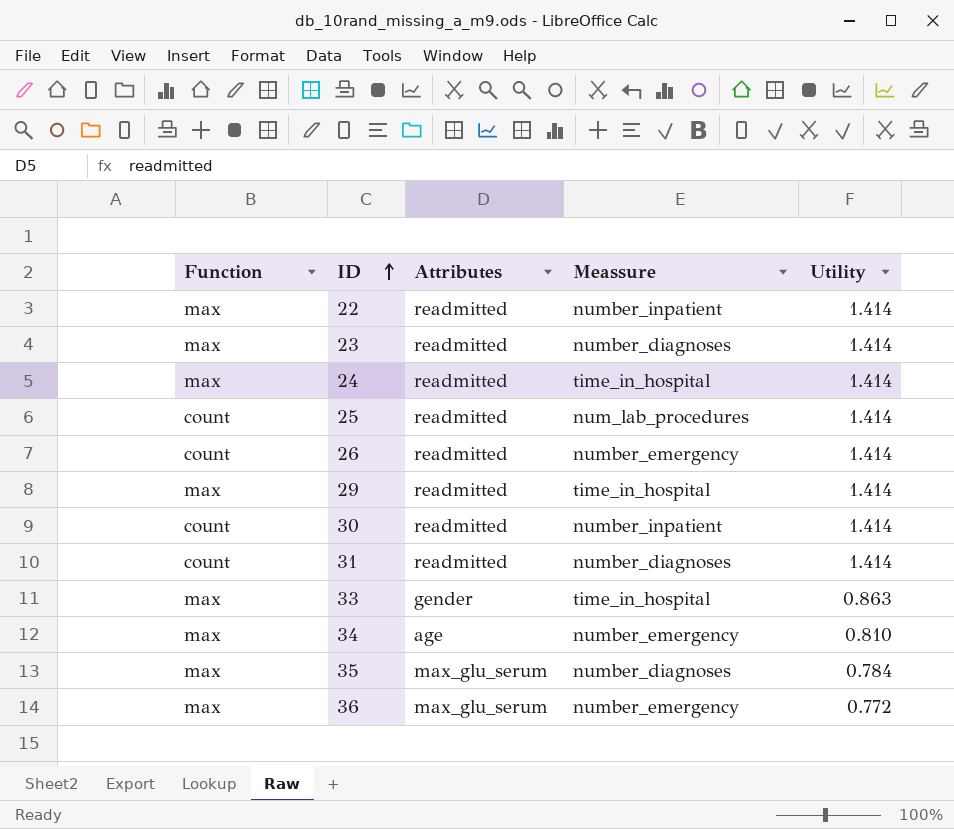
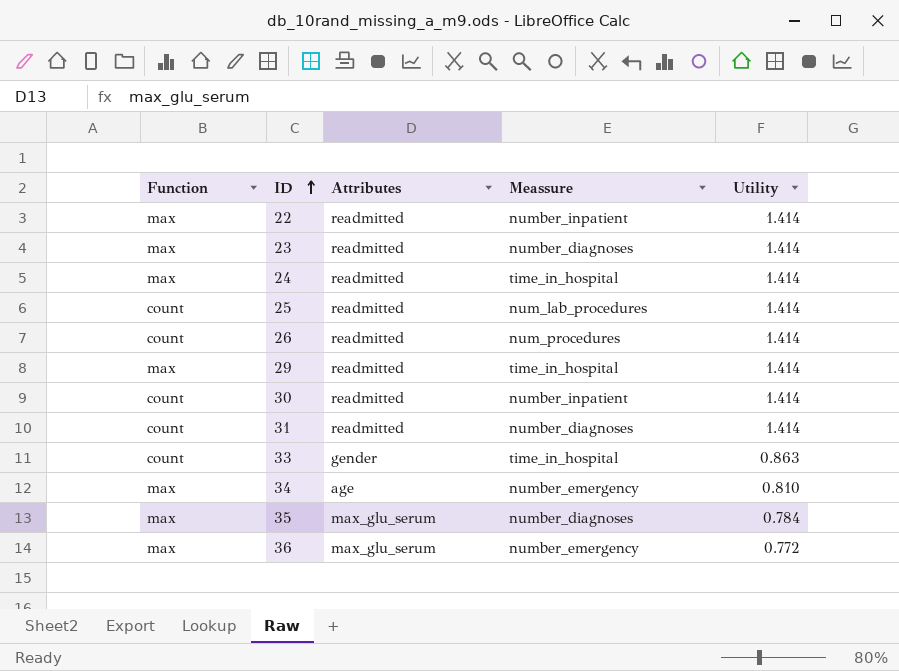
26 | Meassure: number_emergency -> num_procedures
33 | Function: max -> count

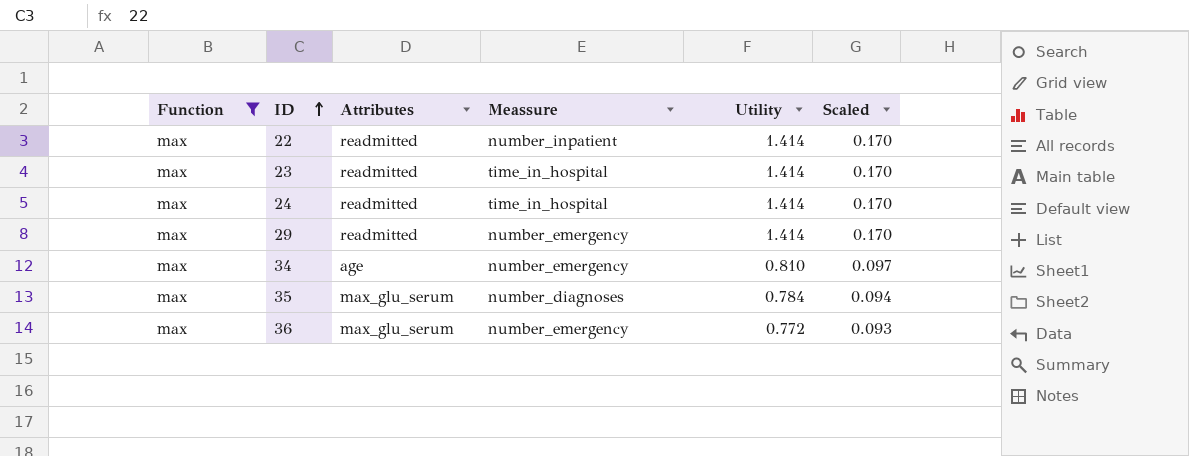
filter: none -> Function = max
column Scaled | formula: none -> [Utility] * 0.12
23 | Meassure: number_diagnoses -> time_in_hospital
29 | Meassure: time_in_hospital -> number_emergency

